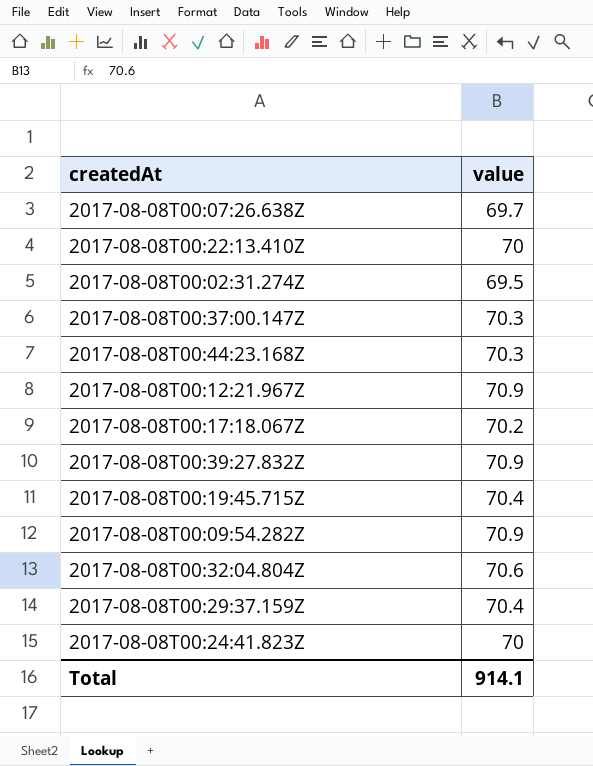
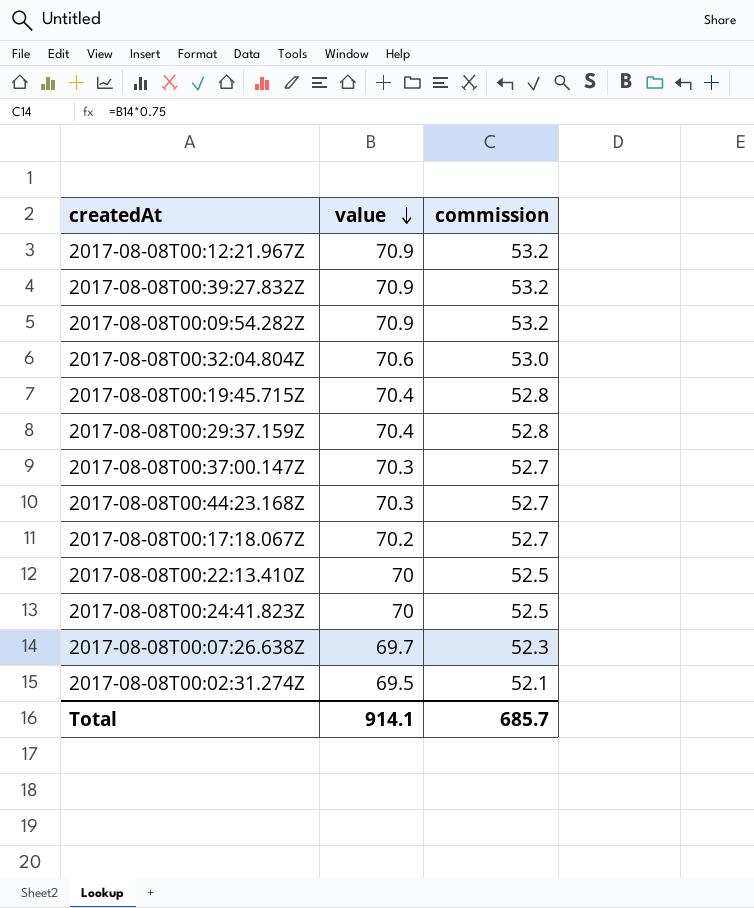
row order: none -> value descending
column commission | formula: none -> [value] * 0.75

